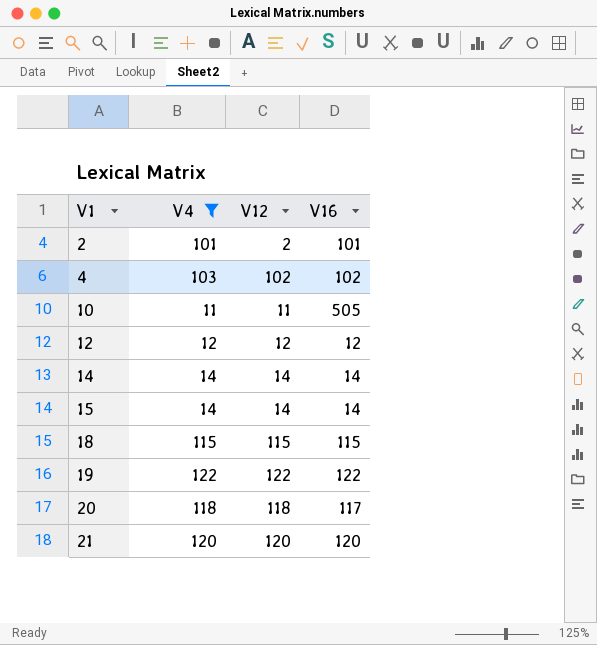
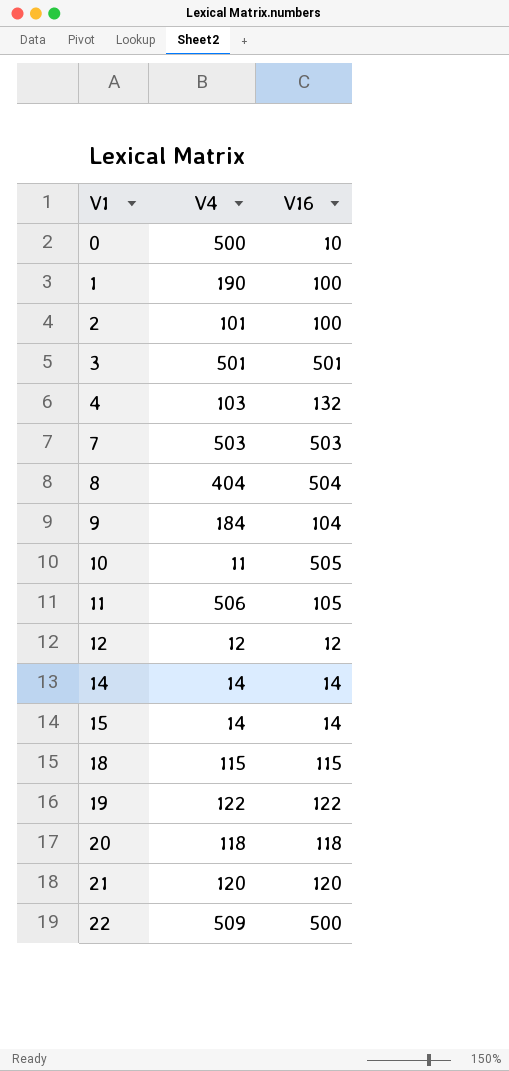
filter: V4 <= 122 -> none
column V12 | position: 3 -> none
2 | V16: 101 -> 100
4 | V16: 102 -> 132
20 | V16: 117 -> 118

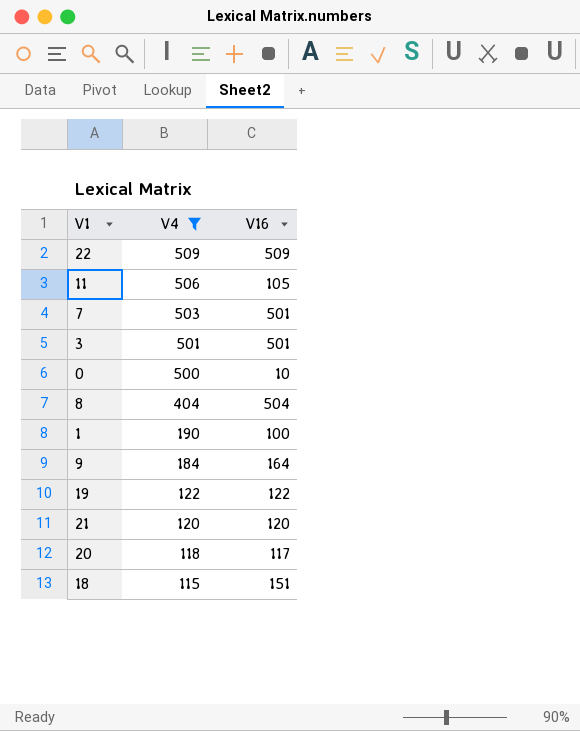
filter: none -> V4 >= 115
row order: V1 ascending -> V4 descending
22 | V16: 500 -> 509
7 | V16: 503 -> 501
9 | V16: 104 -> 164
20 | V16: 118 -> 117
18 | V16: 115 -> 151

